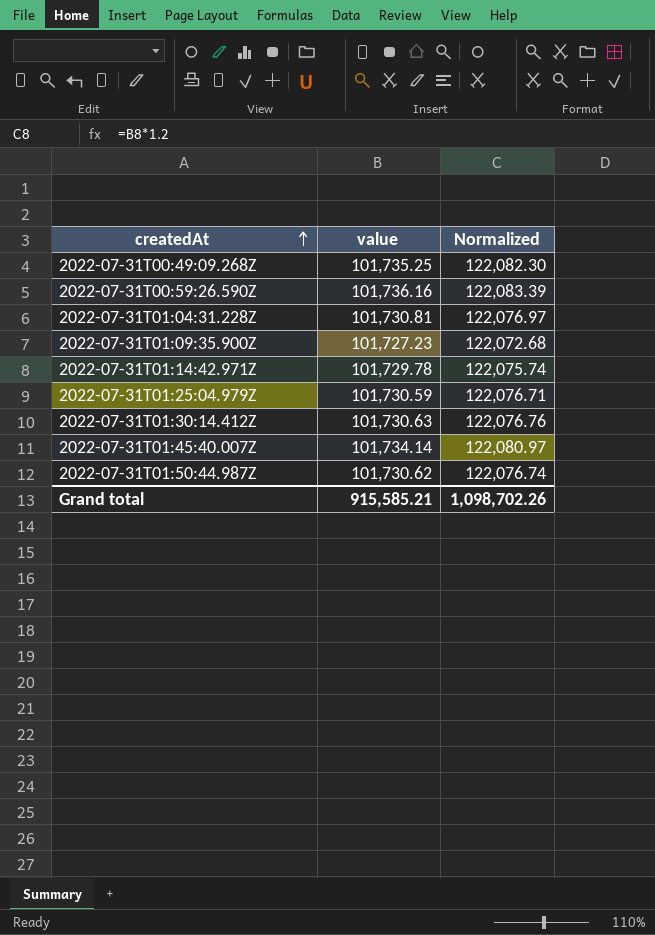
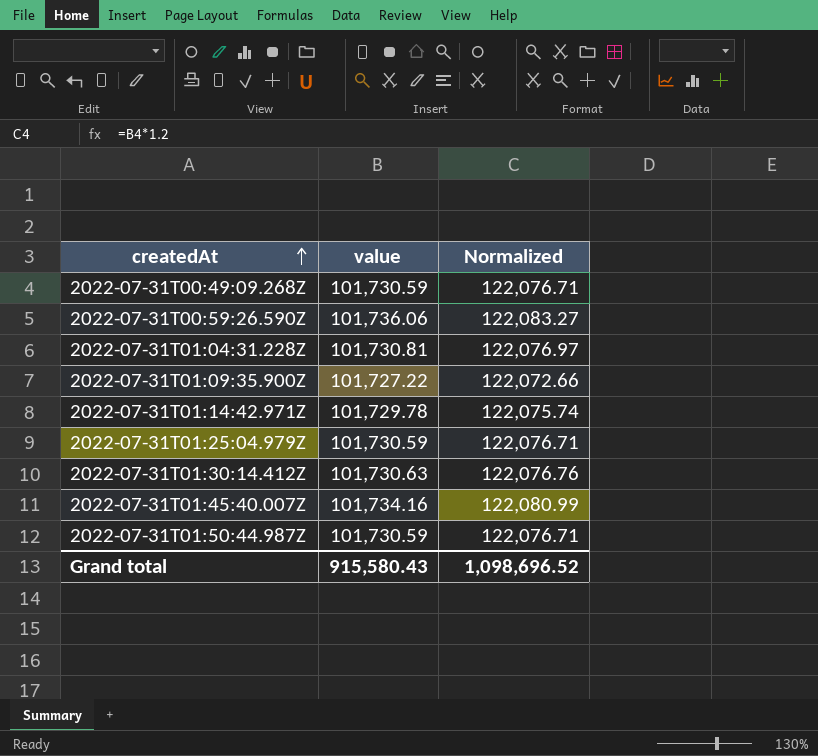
2022-07-31T00:49:09.268Z | value: 101,735.25 -> 101,730.59
2022-07-31T00:49:09.268Z | Normalized: 122,082.30 -> 122,076.71
2022-07-31T00:59:26.590Z | value: 101,736.16 -> 101,736.06
2022-07-31T00:59:26.590Z | Normalized: 122,083.39 -> 122,083.27
2022-07-31T01:09:35.900Z | value: 101,727.23 -> 101,727.22
2022-07-31T01:09:35.900Z | Normalized: 122,072.68 -> 122,072.66
2022-07-31T01:45:40.007Z | value: 101,734.14 -> 101,734.16
2022-07-31T01:45:40.007Z | Normalized: 122,080.97 -> 122,080.99
2022-07-31T01:50:44.987Z | value: 101,730.62 -> 101,730.59
2022-07-31T01:50:44.987Z | Normalized: 122,076.74 -> 122,076.71
Grand total | value: 915,585.21 -> 915,580.43
Grand total | Normalized: 1,098,702.26 -> 1,098,696.52

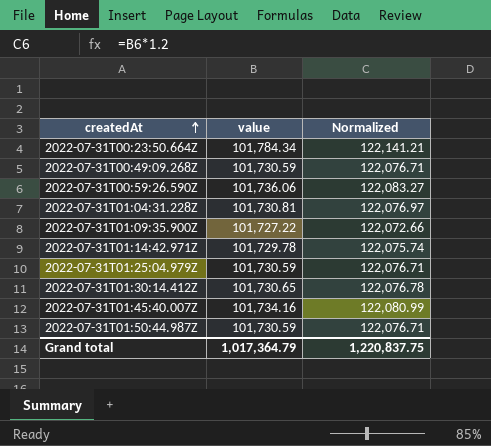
row 2022-07-31T00:23:50.664Z: none -> 101,784.34 | 122,141.21
2022-07-31T01:30:14.412Z | value: 101,730.63 -> 101,730.65
2022-07-31T01:30:14.412Z | Normalized: 122,076.76 -> 122,076.78
Grand total | value: 915,580.43 -> 1,017,364.79
Grand total | Normalized: 1,098,696.52 -> 1,220,837.75

